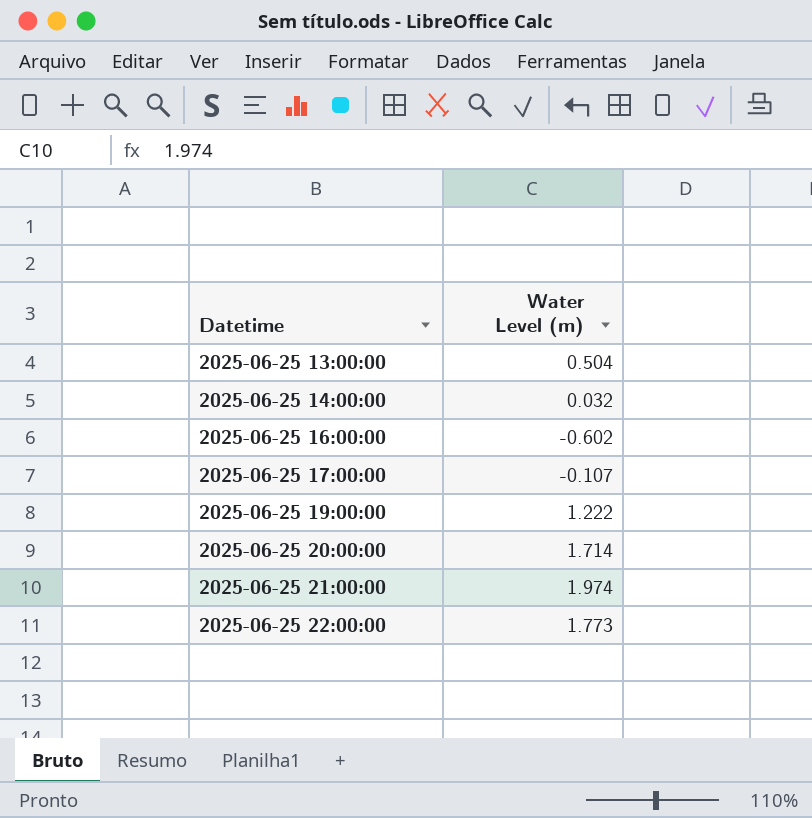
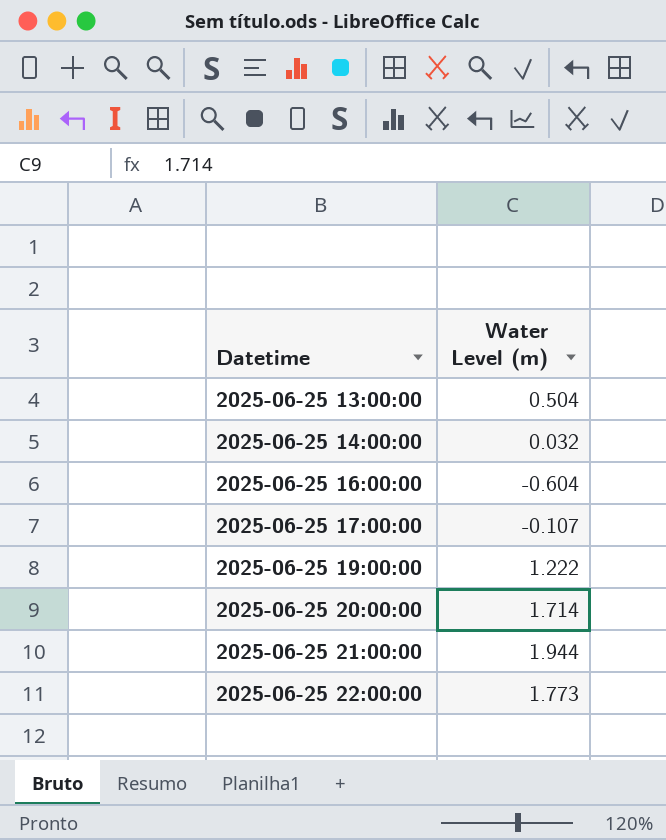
2025-06-25 16:00:00 | Water Level (m): -0.602 -> -0.604
2025-06-25 21:00:00 | Water Level (m): 1.974 -> 1.944

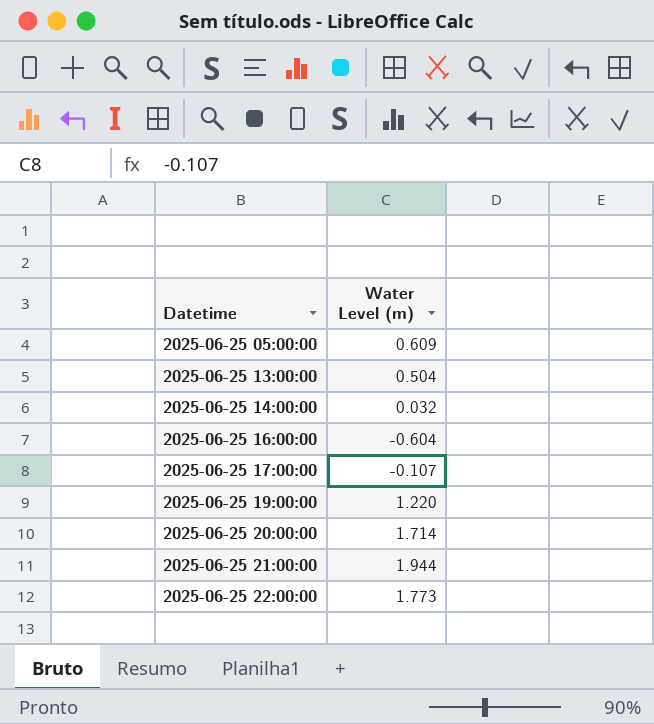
row 2025-06-25 05:00:00: none -> 0.609
2025-06-25 19:00:00 | Water Level (m): 1.222 -> 1.220

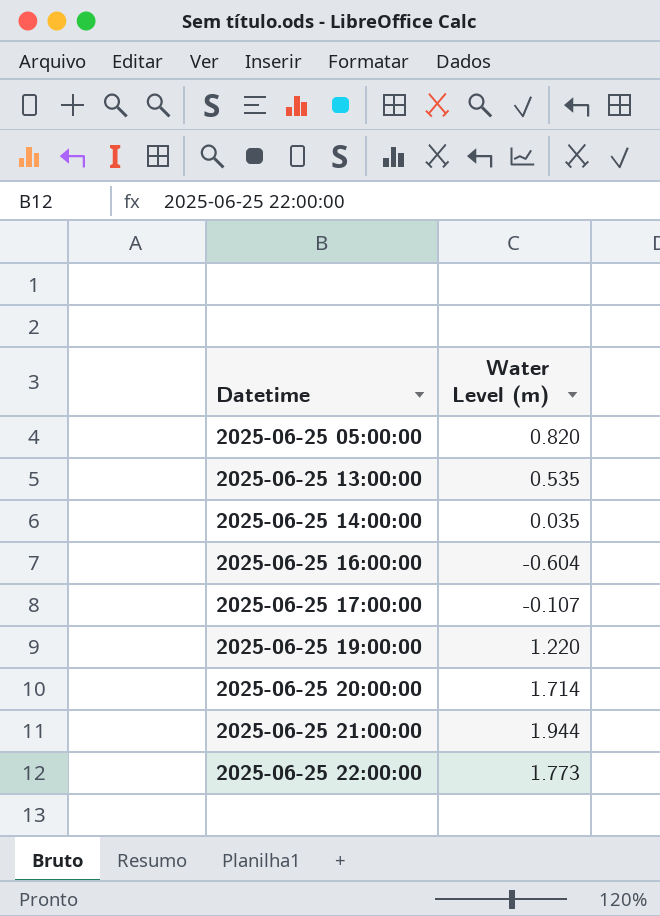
2025-06-25 05:00:00 | Water Level (m): 0.609 -> 0.820
2025-06-25 13:00:00 | Water Level (m): 0.504 -> 0.535
2025-06-25 14:00:00 | Water Level (m): 0.032 -> 0.035

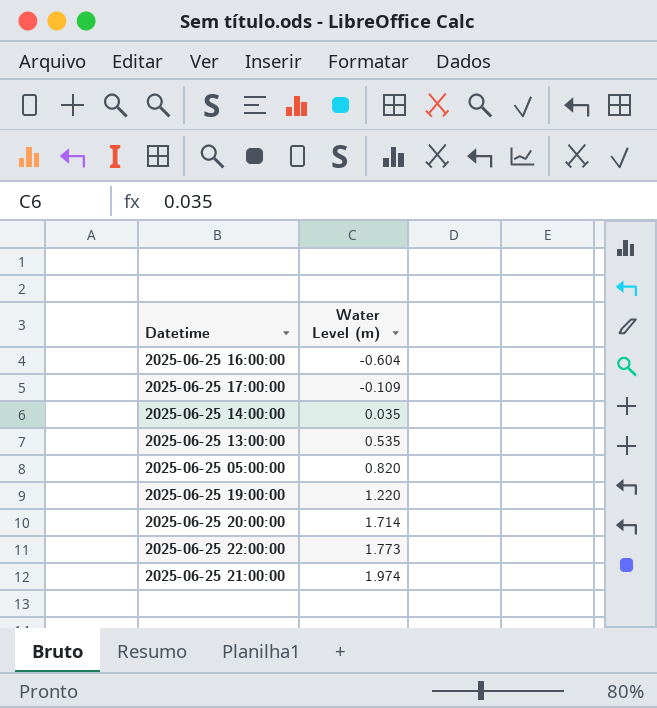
row order: Datetime ascending -> Water Level (m) ascending
2025-06-25 17:00:00 | Water Level (m): -0.107 -> -0.109
2025-06-25 21:00:00 | Water Level (m): 1.944 -> 1.974

